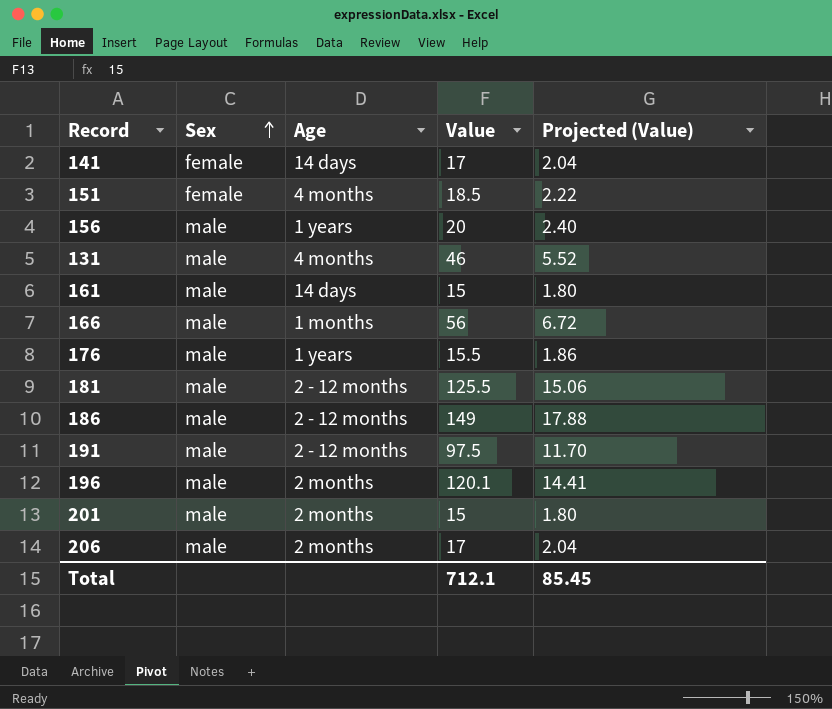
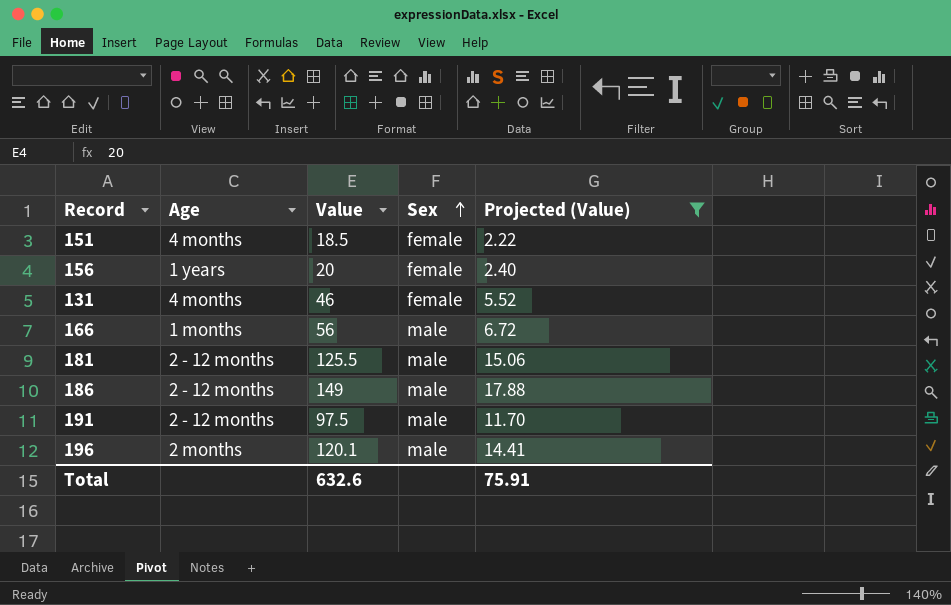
filter: none -> Projected (Value) >= 2.22
column Sex | position: 2 -> 4
156 | Sex: male -> female
131 | Sex: male -> female
Total | Value: 712.1 -> 632.6
Total | Projected (Value): 85.45 -> 75.91

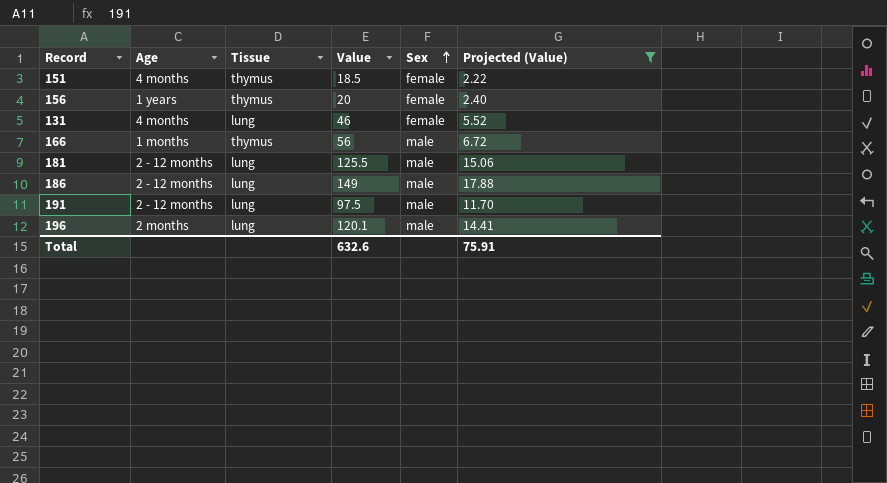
column Tissue | position: none -> 3

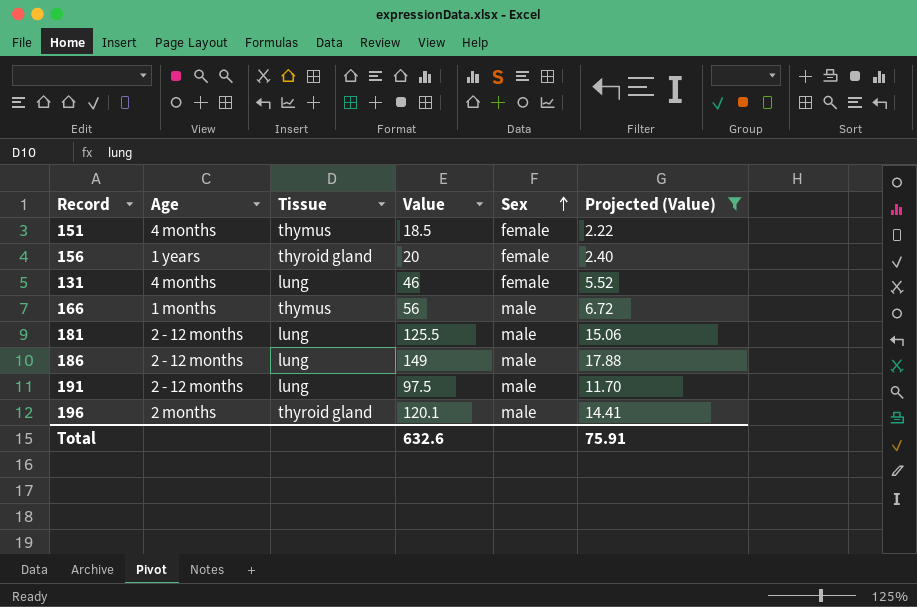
156 | Tissue: thymus -> thyroid gland
196 | Tissue: lung -> thyroid gland

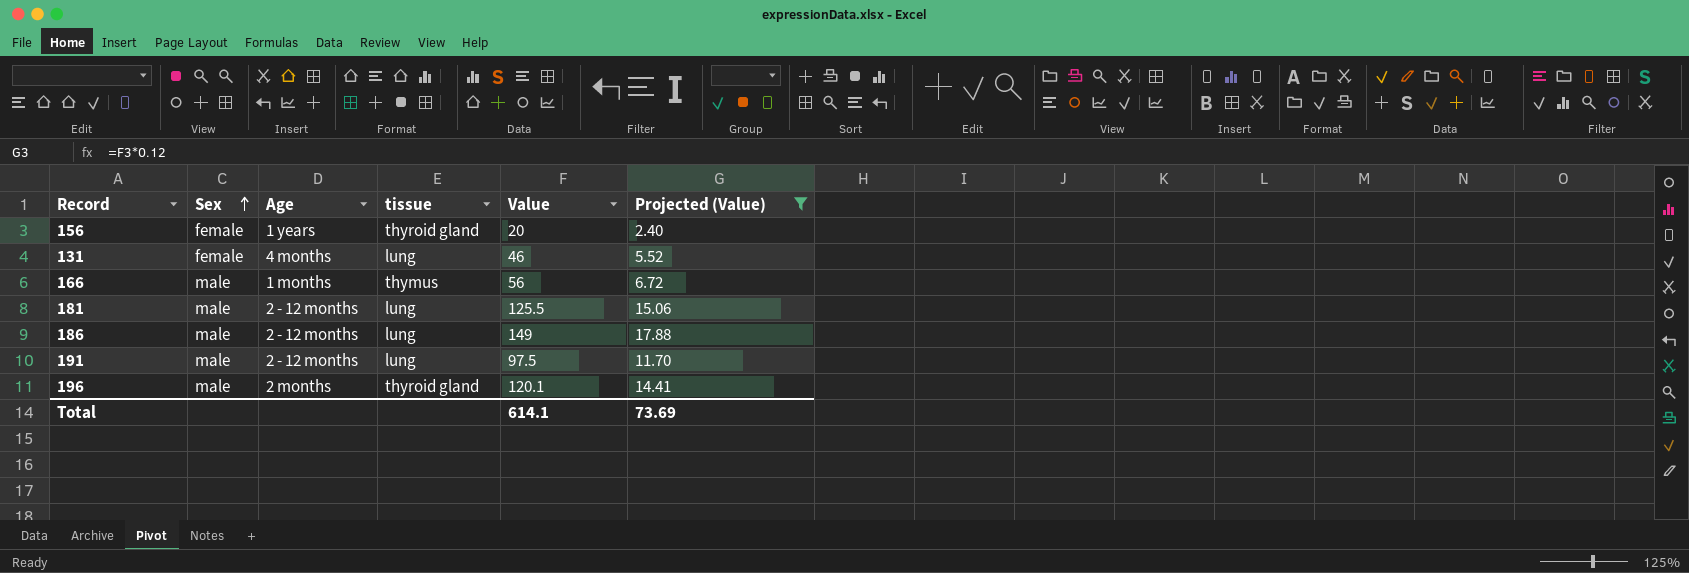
column Sex | position: 5 -> 2
column name: Tissue -> tissue
row 151: 4 months | thymus | 18.5 | female | 2.22 -> none
Total | Value: 632.6 -> 614.1
Total | Projected (Value): 75.91 -> 73.69

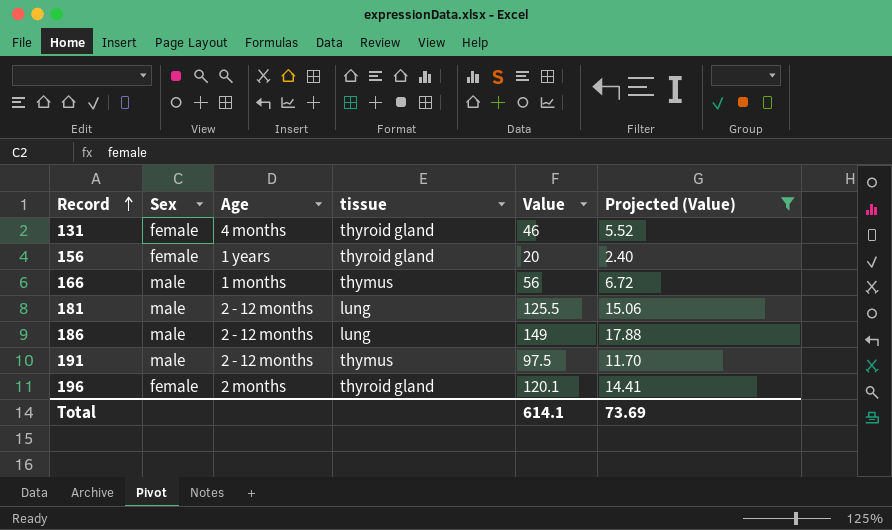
row order: Sex ascending -> Record ascending
131 | tissue: lung -> thyroid gland
191 | tissue: lung -> thymus
196 | Sex: male -> female

